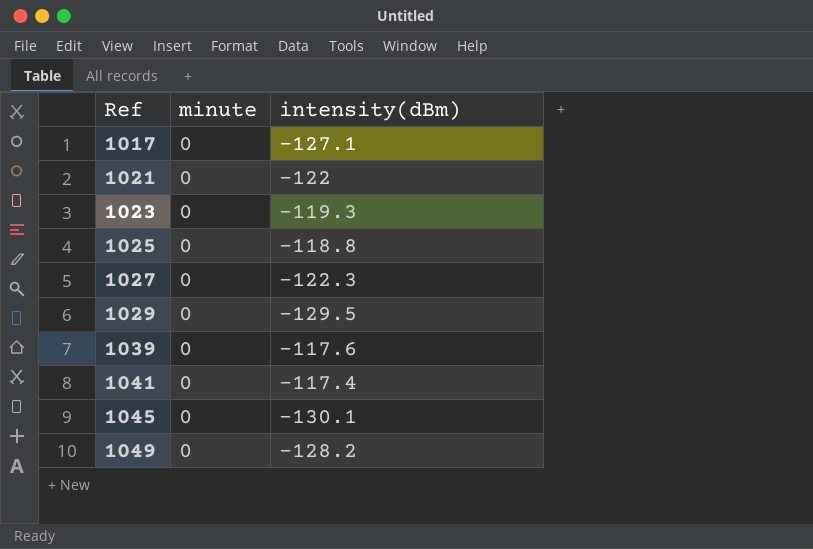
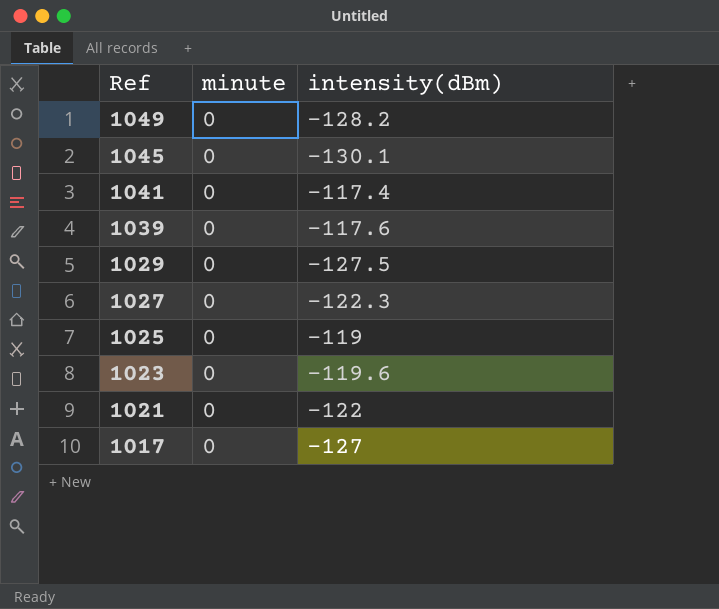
row order: Ref ascending -> Ref descending
1029 | intensity(dBm): -129.5 -> -127.5
1025 | intensity(dBm): -118.8 -> -119
1023 | intensity(dBm): -119.3 -> -119.6
1017 | intensity(dBm): -127.1 -> -127

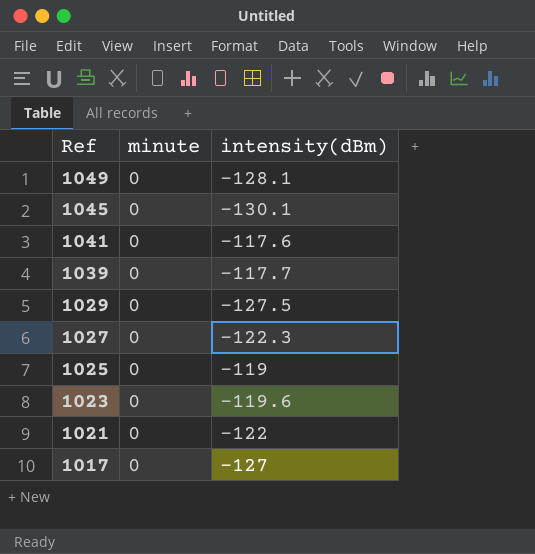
1049 | intensity(dBm): -128.2 -> -128.1
1041 | intensity(dBm): -117.4 -> -117.6
1039 | intensity(dBm): -117.6 -> -117.7

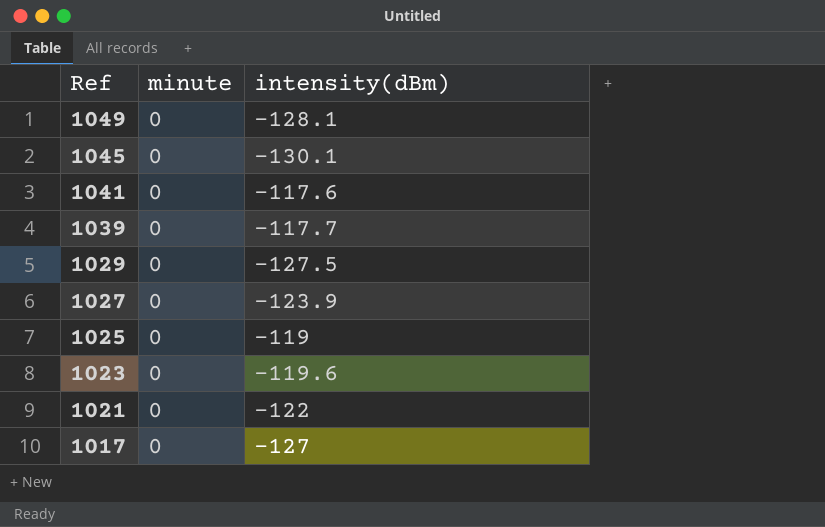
1027 | intensity(dBm): -122.3 -> -123.9

